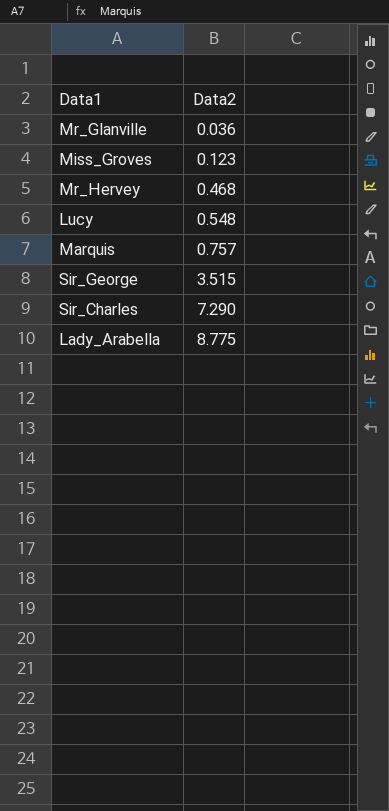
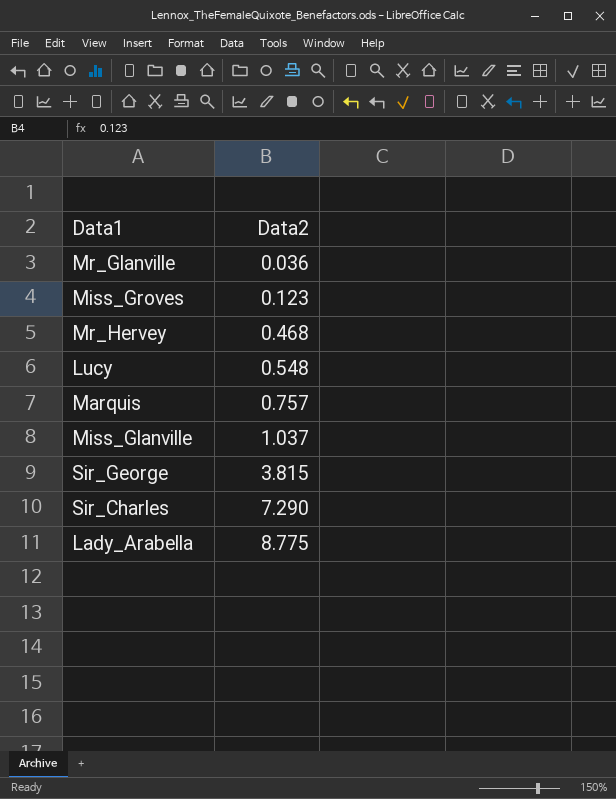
row Miss_Glanville: none -> 1.037
Sir_George | Data2: 3.515 -> 3.815

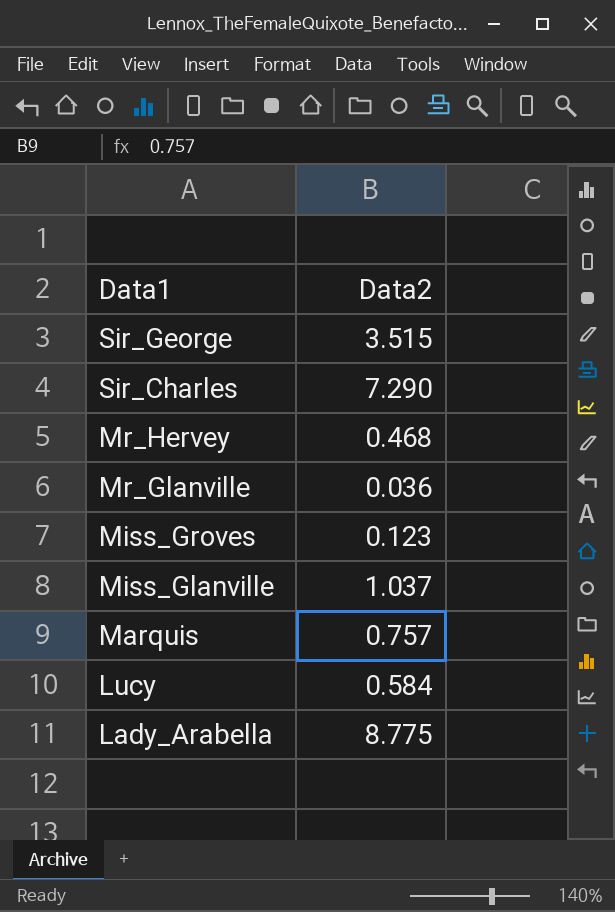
row order: Data2 ascending -> Data1 descending
Sir_George | Data2: 3.815 -> 3.515
Lucy | Data2: 0.548 -> 0.584

